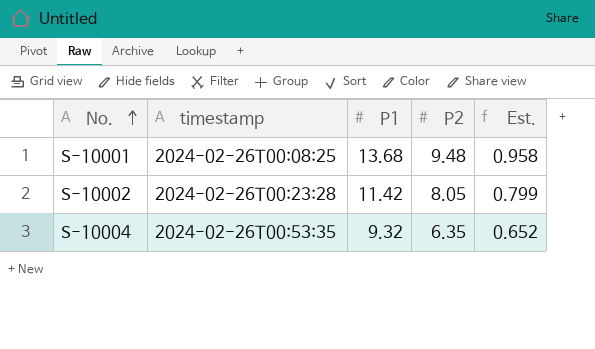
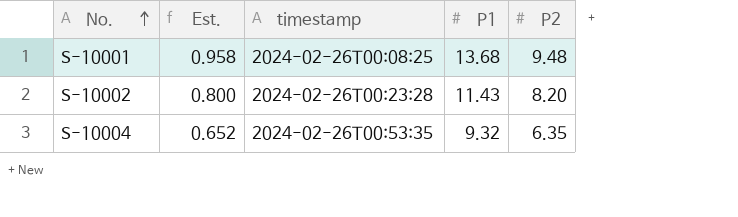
column Est. | position: 5 -> 2
S-10002 | Est.: 0.799 -> 0.800
S-10002 | P1: 11.42 -> 11.43
S-10002 | P2: 8.05 -> 8.20

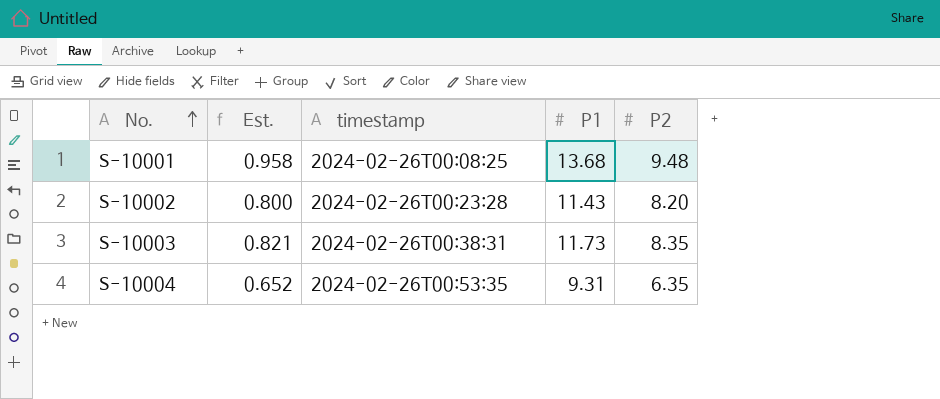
row S-10003: none -> 0.821 | 2024-02-26T00:38:31 | 11.73 | 8.35
S-10004 | P1: 9.32 -> 9.31

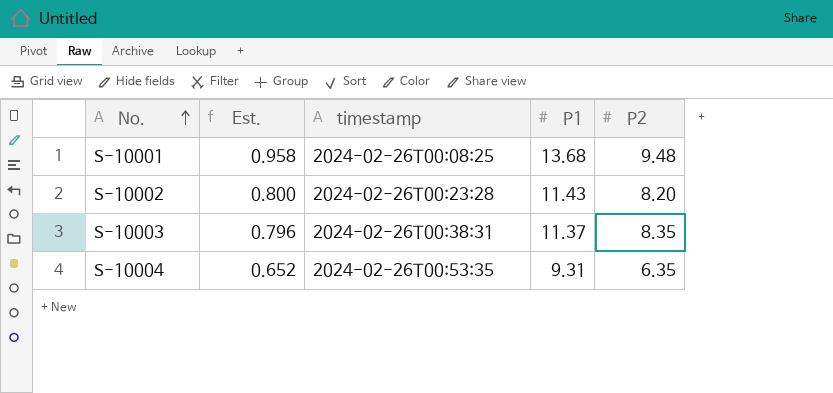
S-10003 | Est.: 0.821 -> 0.796
S-10003 | P1: 11.73 -> 11.37

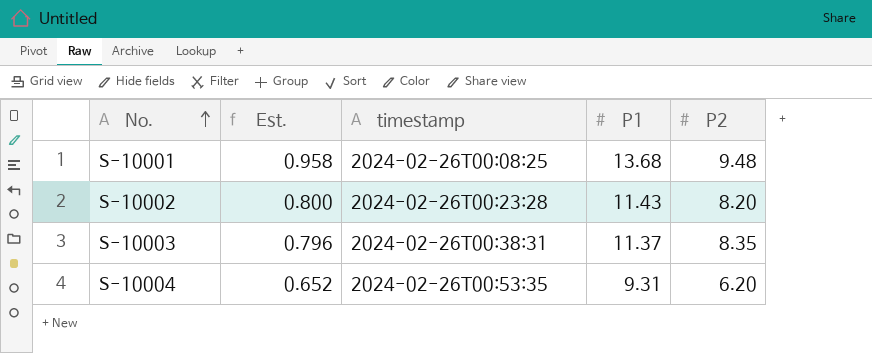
S-10004 | P2: 6.35 -> 6.20

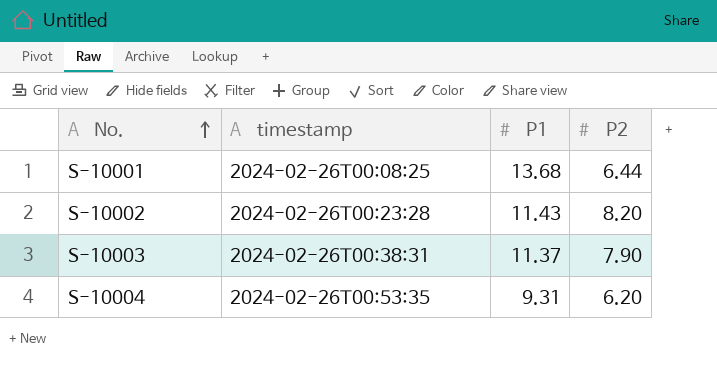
column Est. | formula: [P1] * 0.07 -> none
S-10001 | P2: 9.48 -> 6.44
S-10003 | P2: 8.35 -> 7.90

